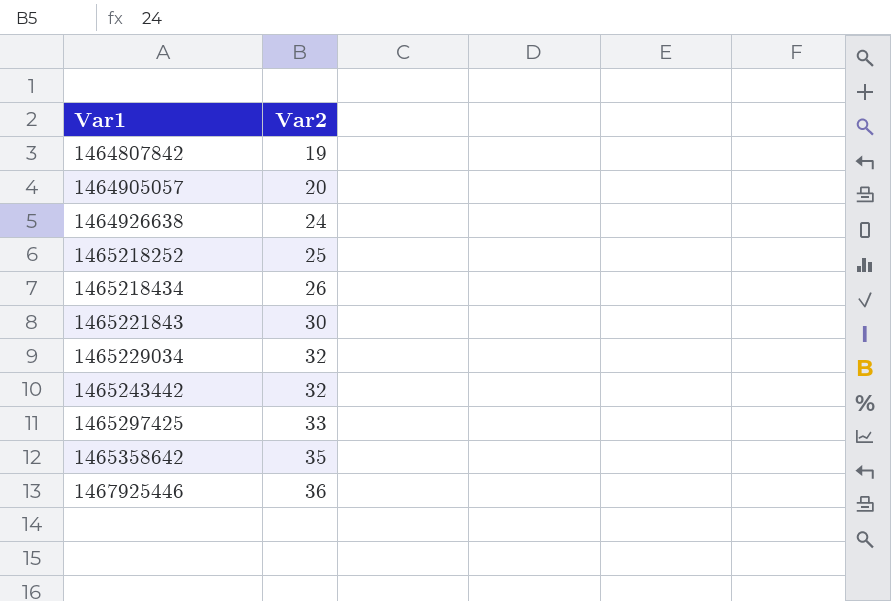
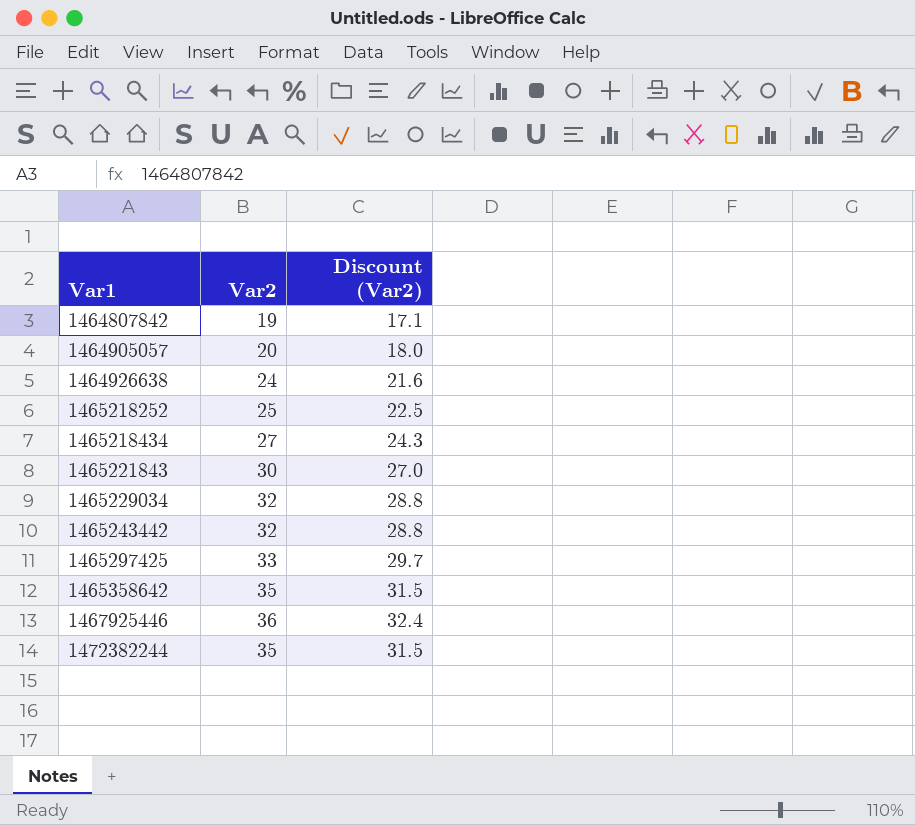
column Discount (Var2) | formula: none -> [Var2] * 0.9
1465218434 | Var2: 26 -> 27
row 1472382244: none -> 35 | 31.5

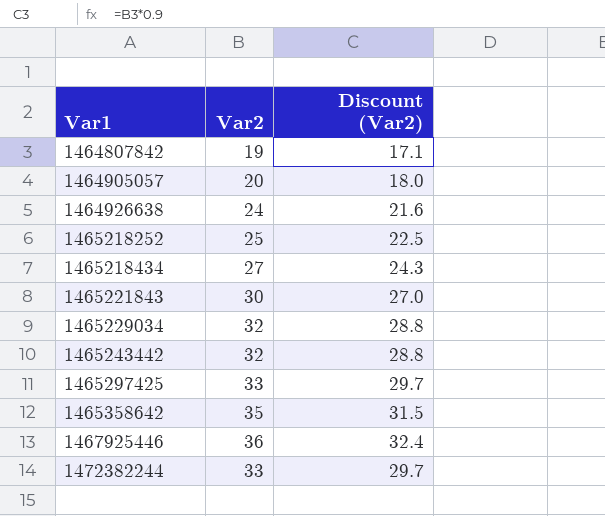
1472382244 | Var2: 35 -> 33
1472382244 | Discount (Var2): 31.5 -> 29.7

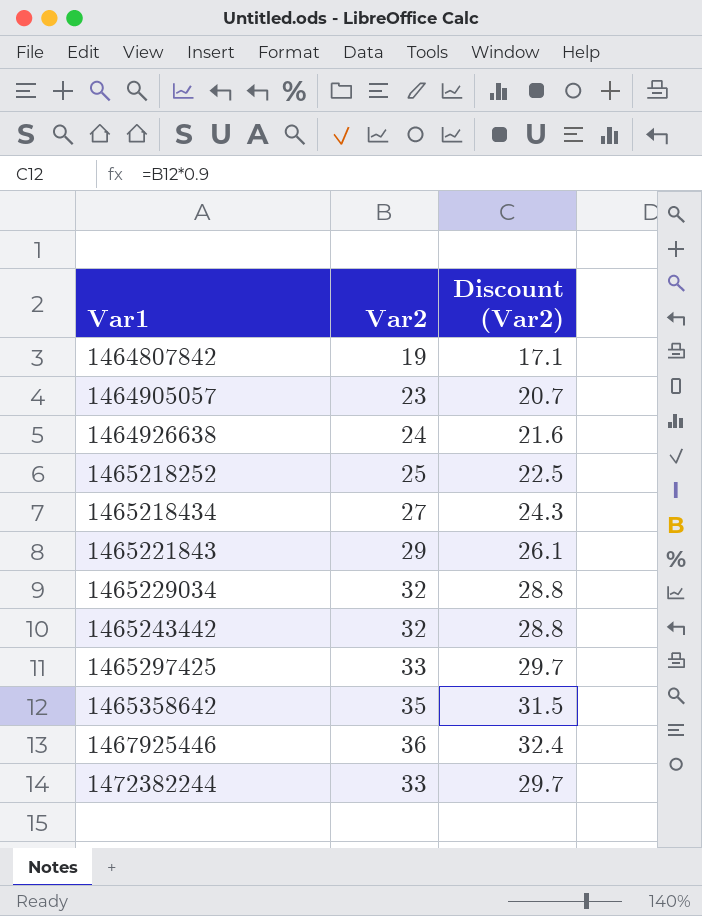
1464905057 | Var2: 20 -> 23
1464905057 | Discount (Var2): 18.0 -> 20.7
1465221843 | Var2: 30 -> 29
1465221843 | Discount (Var2): 27.0 -> 26.1

